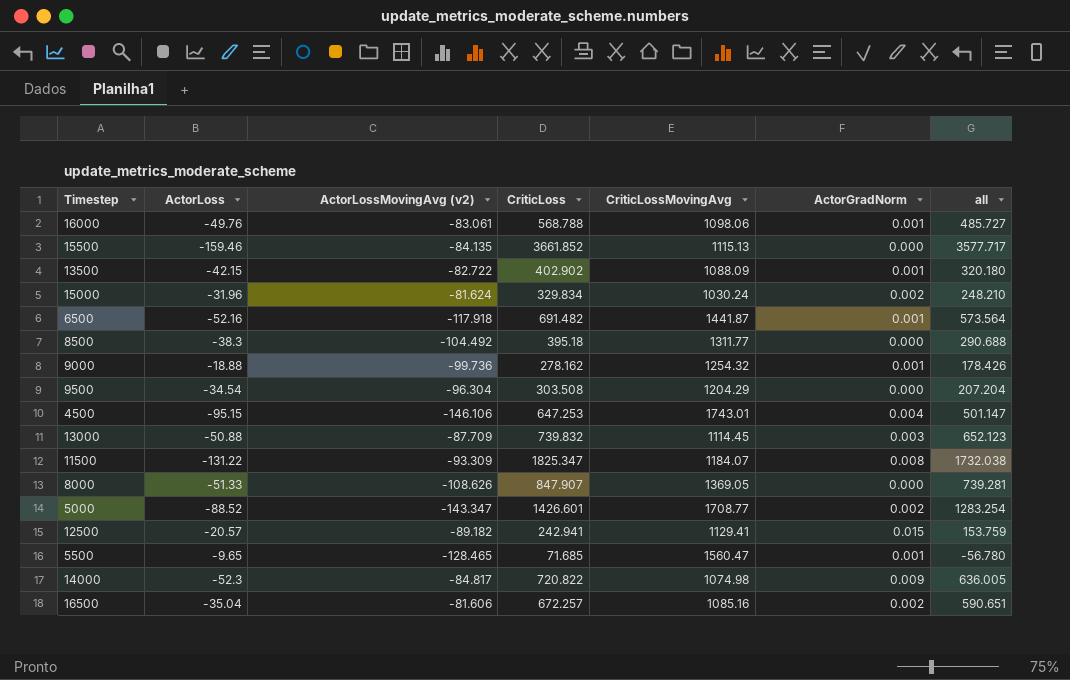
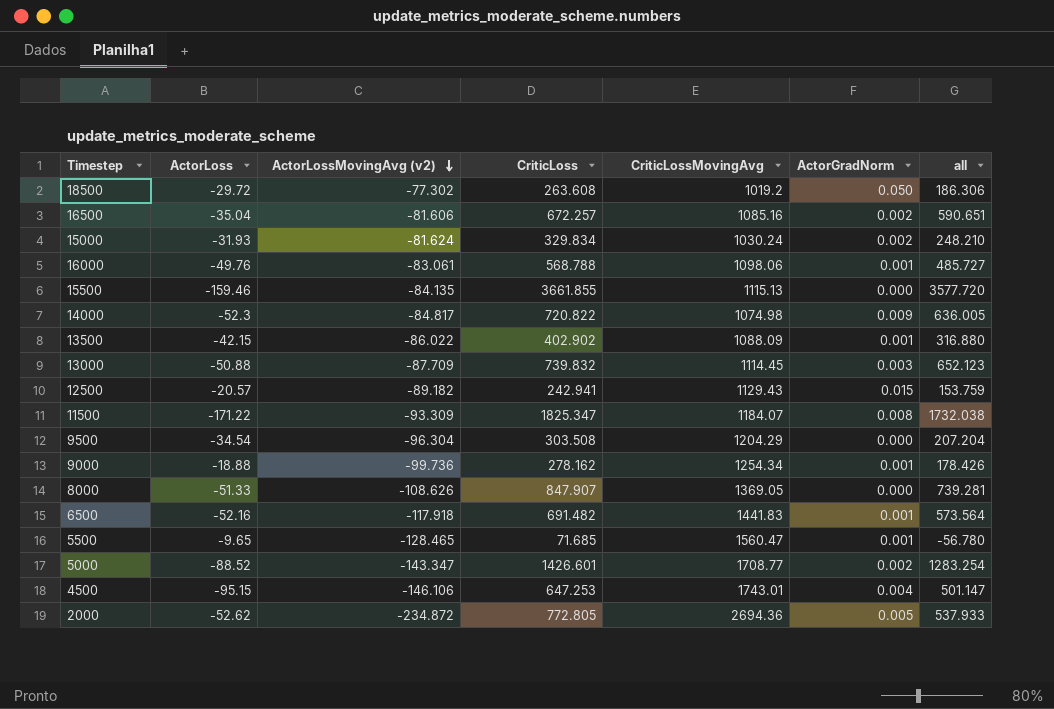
row order: none -> ActorLossMovingAvg (v2) descending
row 8500: -38.3 | -104.492 | 395.18 | 1311.77 | 0.000 | 290.688 -> none
row 18500: none -> -29.72 | -77.302 | 263.608 | 1019.2 | 0.050 | 186.306
15000 | ActorLoss: -31.96 -> -31.93
15500 | CriticLoss: 3661.852 -> 3661.855
15500 | all: 3577.717 -> 3577.720
13500 | ActorLossMovingAvg (v2): -82.722 -> -86.022
13500 | all: 320.180 -> 316.880
12500 | CriticLossMovingAvg: 1129.41 -> 1129.43
11500 | ActorLoss: -131.22 -> -171.22
9000 | CriticLossMovingAvg: 1254.32 -> 1254.34
6500 | CriticLossMovingAvg: 1441.87 -> 1441.83
row 2000: none -> -52.62 | -234.872 | 772.805 | 2694.36 | 0.005 | 537.933

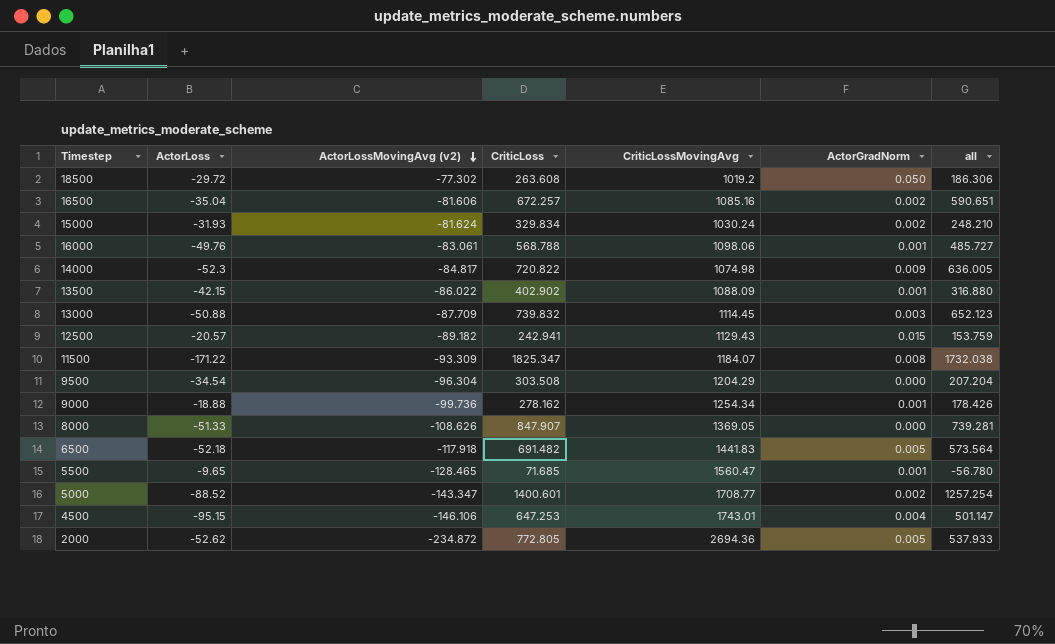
row 15500: -159.46 | -84.135 | 3661.855 | 1115.13 | 0.000 | 3577.720 -> none
6500 | ActorLoss: -52.16 -> -52.18
6500 | ActorGradNorm: 0.001 -> 0.005
5000 | CriticLoss: 1426.601 -> 1400.601
5000 | all: 1283.254 -> 1257.254

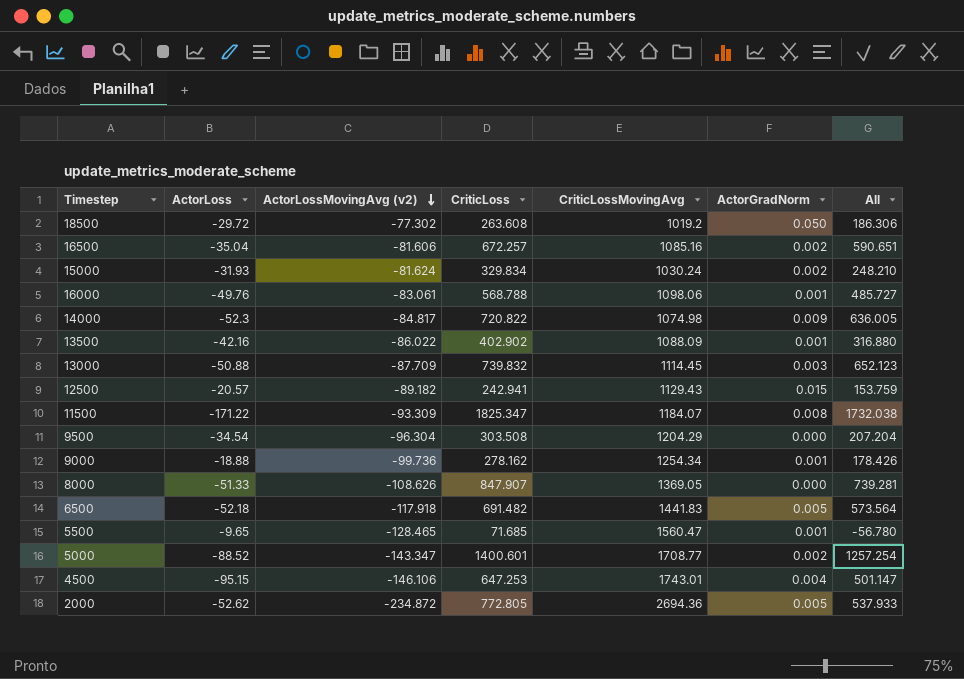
column name: all -> All
13500 | ActorLoss: -42.15 -> -42.16

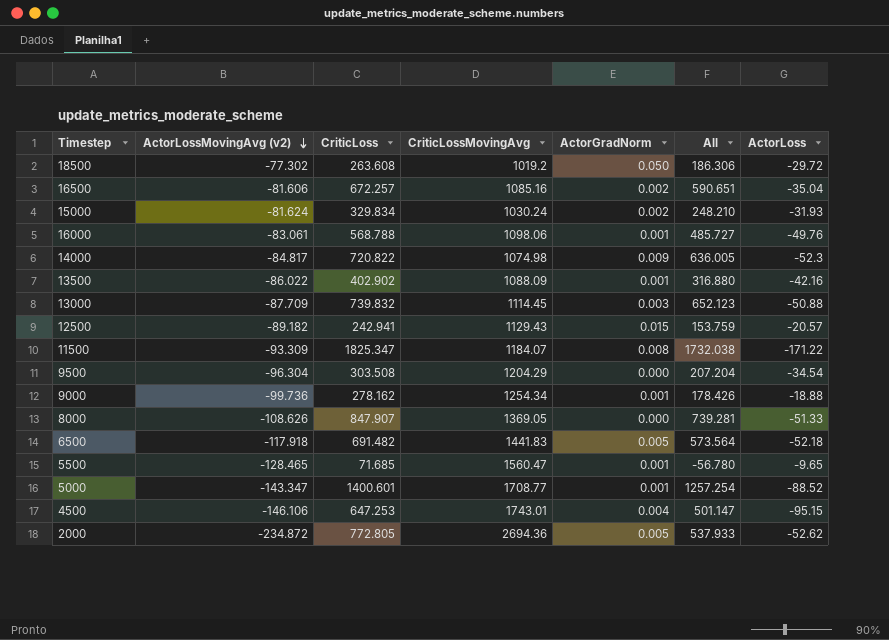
column ActorLoss | position: 2 -> 7
5000 | ActorGradNorm: 0.002 -> 0.001

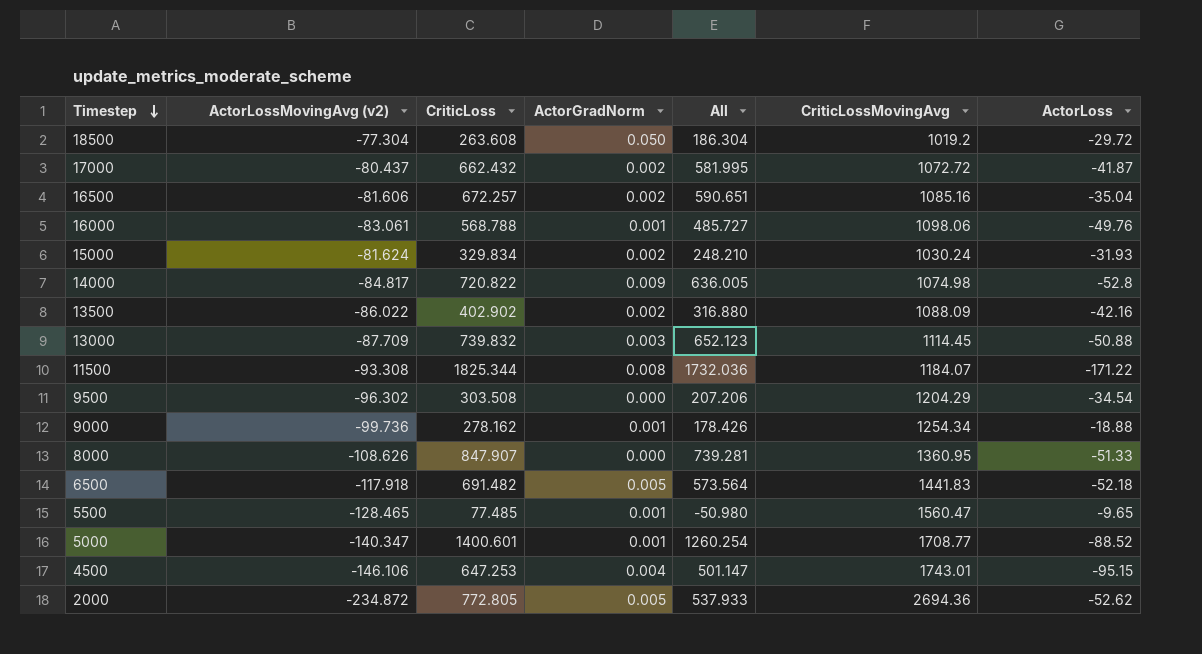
row order: ActorLossMovingAvg (v2) descending -> Timestep descending
column CriticLossMovingAvg | position: 4 -> 6
row 12500: -89.182 | 242.941 | 1129.43 | 0.015 | 153.759 | -20.57 -> none
18500 | ActorLossMovingAvg (v2): -77.302 -> -77.304
18500 | All: 186.306 -> 186.304
row 17000: none -> -80.437 | 662.432 | 0.002 | 581.995 | 1072.72 | -41.87
14000 | ActorLoss: -52.3 -> -52.8
13500 | ActorGradNorm: 0.001 -> 0.002
11500 | ActorLossMovingAvg (v2): -93.309 -> -93.308
11500 | CriticLoss: 1825.347 -> 1825.344
11500 | All: 1732.038 -> 1732.036
9500 | ActorLossMovingAvg (v2): -96.304 -> -96.302
9500 | All: 207.204 -> 207.206
8000 | CriticLossMovingAvg: 1369.05 -> 1360.95
5500 | CriticLoss: 71.685 -> 77.485
5500 | All: -56.780 -> -50.980
5000 | ActorLossMovingAvg (v2): -143.347 -> -140.347
5000 | All: 1257.254 -> 1260.254

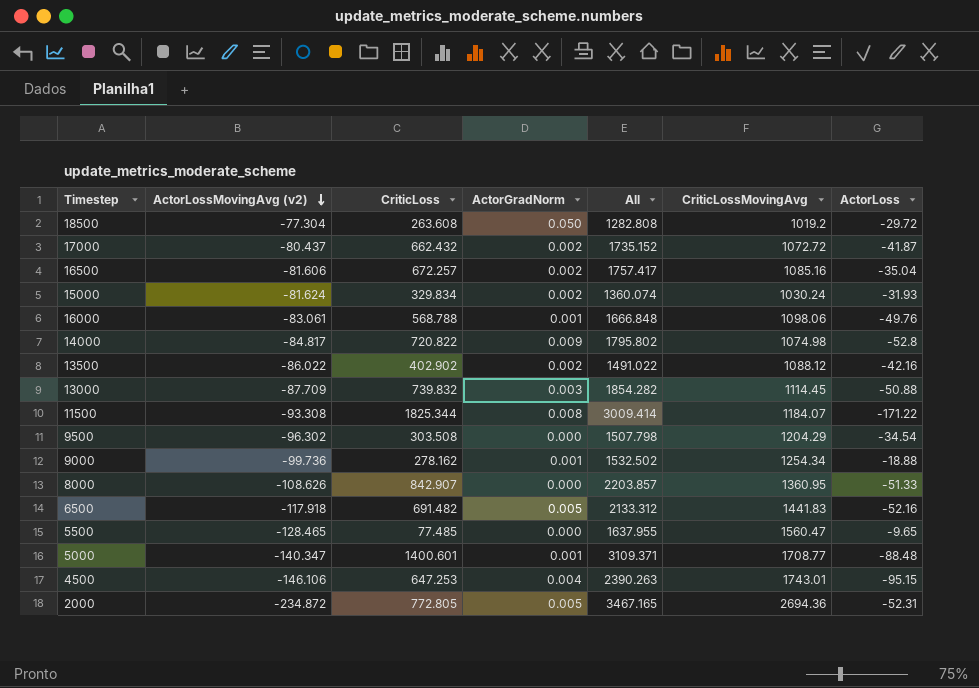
row order: Timestep descending -> ActorLossMovingAvg (v2) descending
column All | formula: [ActorLossMovingAvg (v2)] + [CriticLoss] -> [CriticLoss] + [CriticLossMovingAvg]
13500 | CriticLossMovingAvg: 1088.09 -> 1088.12
8000 | CriticLoss: 847.907 -> 842.907
6500 | ActorLoss: -52.18 -> -52.16
5500 | ActorGradNorm: 0.001 -> 0.000
5000 | ActorLoss: -88.52 -> -88.48
2000 | ActorLoss: -52.62 -> -52.31

